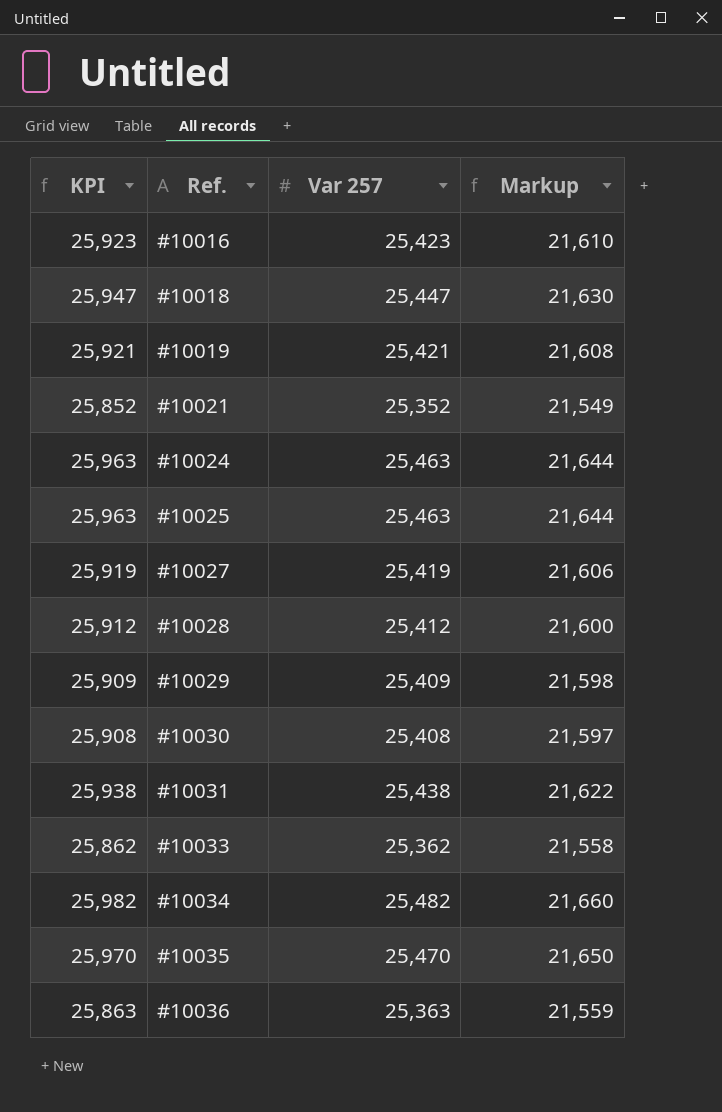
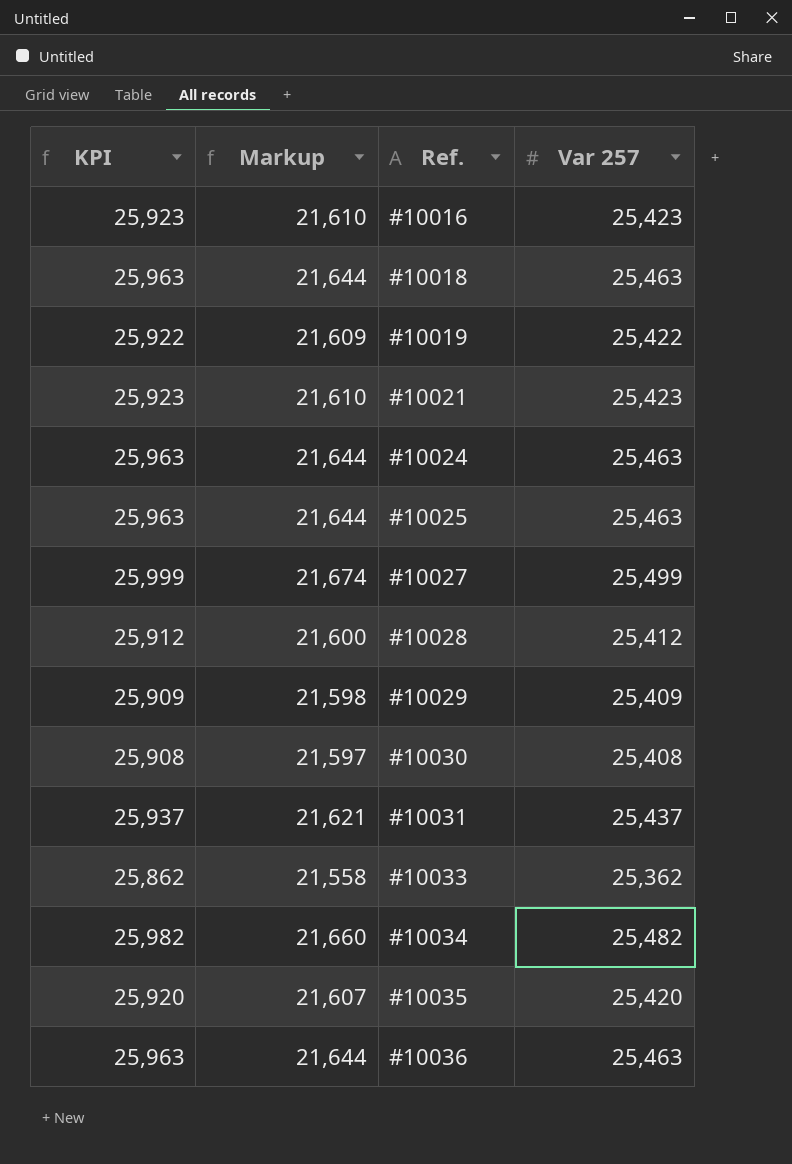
column Markup | position: 4 -> 2
#10018 | KPI: 25,947 -> 25,963
#10018 | Markup: 21,630 -> 21,644
#10018 | Var 257: 25,447 -> 25,463
#10019 | KPI: 25,921 -> 25,922
#10019 | Markup: 21,608 -> 21,609
#10019 | Var 257: 25,421 -> 25,422
#10021 | KPI: 25,852 -> 25,923
#10021 | Markup: 21,549 -> 21,610
#10021 | Var 257: 25,352 -> 25,423
#10027 | KPI: 25,919 -> 25,999
#10027 | Markup: 21,606 -> 21,674
#10027 | Var 257: 25,419 -> 25,499
#10031 | KPI: 25,938 -> 25,937
#10031 | Markup: 21,622 -> 21,621
#10031 | Var 257: 25,438 -> 25,437
#10035 | KPI: 25,970 -> 25,920
#10035 | Markup: 21,650 -> 21,607
#10035 | Var 257: 25,470 -> 25,420
#10036 | KPI: 25,863 -> 25,963
#10036 | Markup: 21,559 -> 21,644
#10036 | Var 257: 25,363 -> 25,463

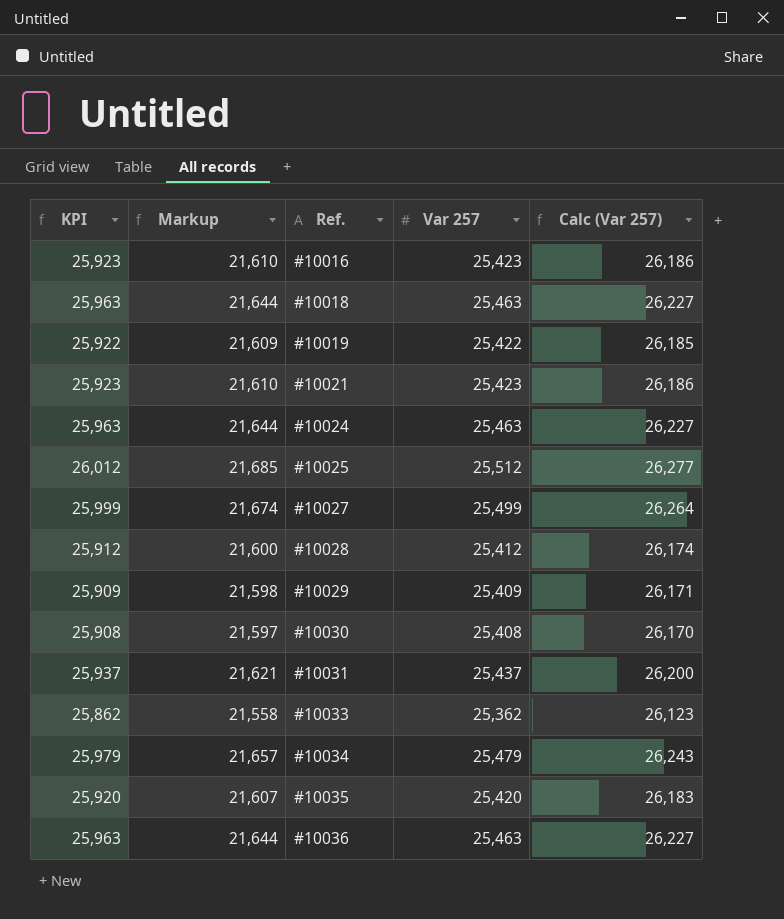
column Calc (Var 257) | formula: none -> [Var 257] * 1.03
#10025 | KPI: 25,963 -> 26,012
#10025 | Markup: 21,644 -> 21,685
#10025 | Var 257: 25,463 -> 25,512
#10034 | KPI: 25,982 -> 25,979
#10034 | Markup: 21,660 -> 21,657
#10034 | Var 257: 25,482 -> 25,479

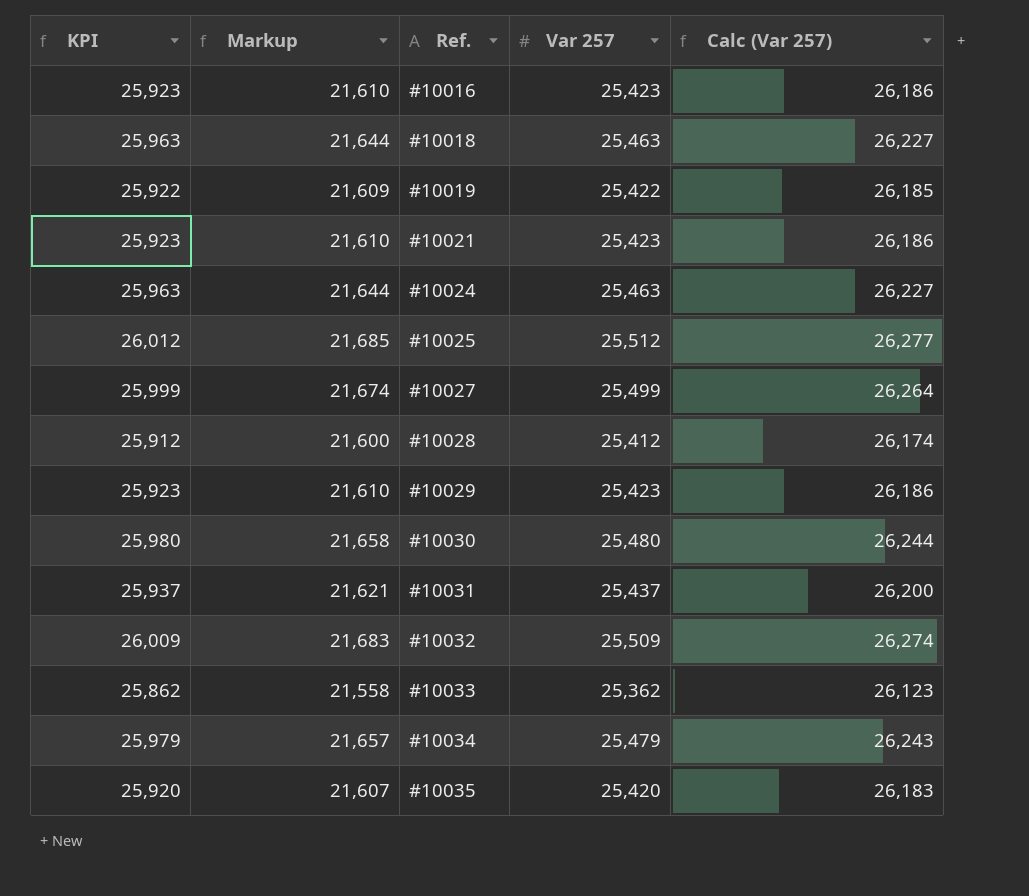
row #10036: 25,963 | 21,644 | 25,463 | 26,227 -> none
#10029 | KPI: 25,909 -> 25,923
#10029 | Markup: 21,598 -> 21,610
#10029 | Var 257: 25,409 -> 25,423
#10029 | Calc (Var 257): 26,171 -> 26,186
#10030 | KPI: 25,908 -> 25,980
#10030 | Markup: 21,597 -> 21,658
#10030 | Var 257: 25,408 -> 25,480
#10030 | Calc (Var 257): 26,170 -> 26,244
row #10032: none -> 26,009 | 21,683 | 25,509 | 26,274

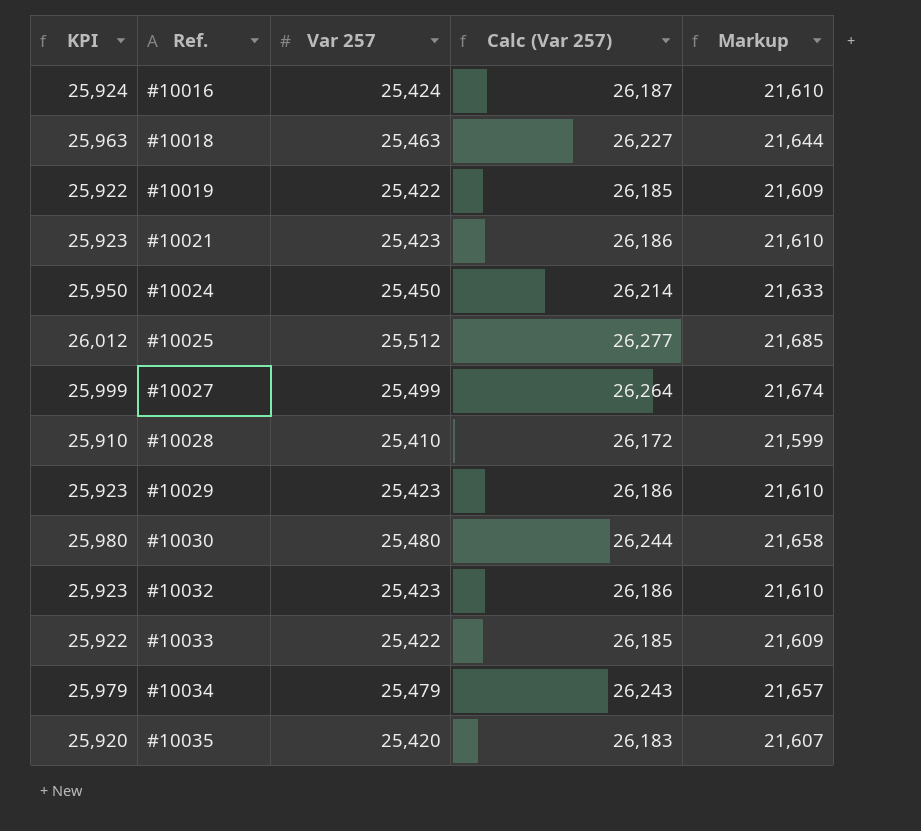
column Markup | position: 2 -> 5
row #10031: 25,937 | 21,621 | 25,437 | 26,200 -> none
#10016 | KPI: 25,923 -> 25,924
#10016 | Var 257: 25,423 -> 25,424
#10016 | Calc (Var 257): 26,186 -> 26,187
#10024 | KPI: 25,963 -> 25,950
#10024 | Var 257: 25,463 -> 25,450
#10024 | Calc (Var 257): 26,227 -> 26,214
#10024 | Markup: 21,644 -> 21,633
#10028 | KPI: 25,912 -> 25,910
#10028 | Var 257: 25,412 -> 25,410
#10028 | Calc (Var 257): 26,174 -> 26,172
#10028 | Markup: 21,600 -> 21,599
#10032 | KPI: 26,009 -> 25,923
#10032 | Var 257: 25,509 -> 25,423
#10032 | Calc (Var 257): 26,274 -> 26,186
#10032 | Markup: 21,683 -> 21,610
#10033 | KPI: 25,862 -> 25,922
#10033 | Var 257: 25,362 -> 25,422
#10033 | Calc (Var 257): 26,123 -> 26,185
#10033 | Markup: 21,558 -> 21,609

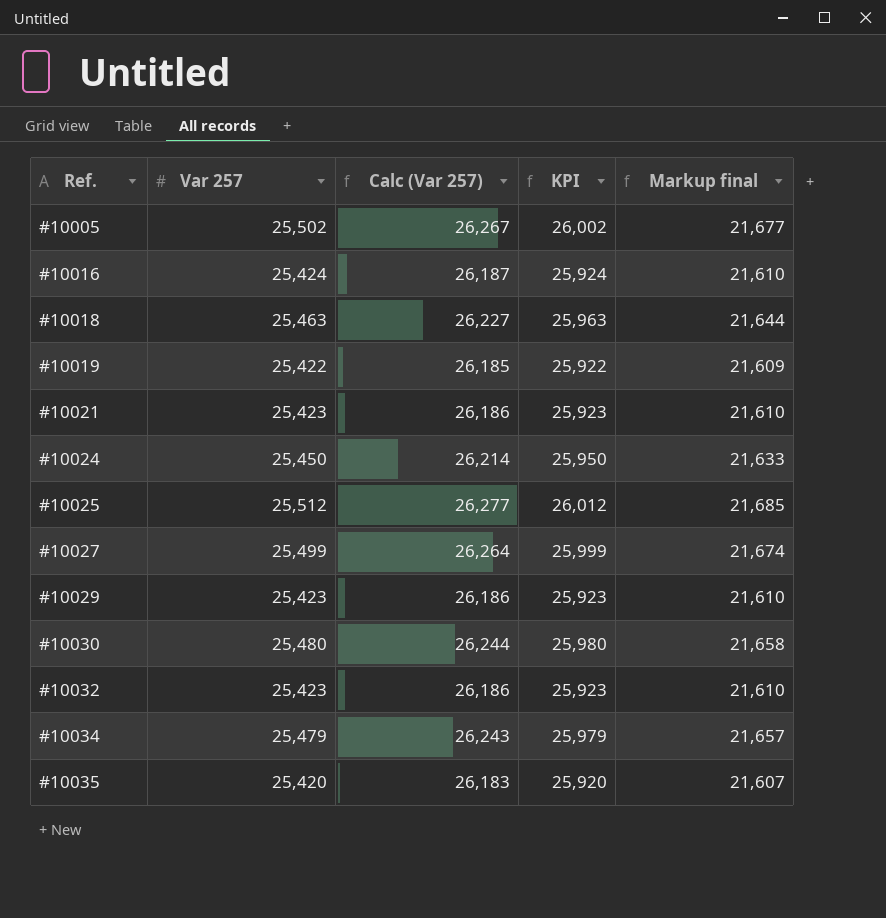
column KPI | position: 1 -> 4
column name: Markup -> Markup final
row #10028: 25,910 | 25,410 | 26,172 | 21,599 -> none
row #10033: 25,922 | 25,422 | 26,185 | 21,609 -> none
row #10005: none -> 25,502 | 26,267 | 26,002 | 21,677

